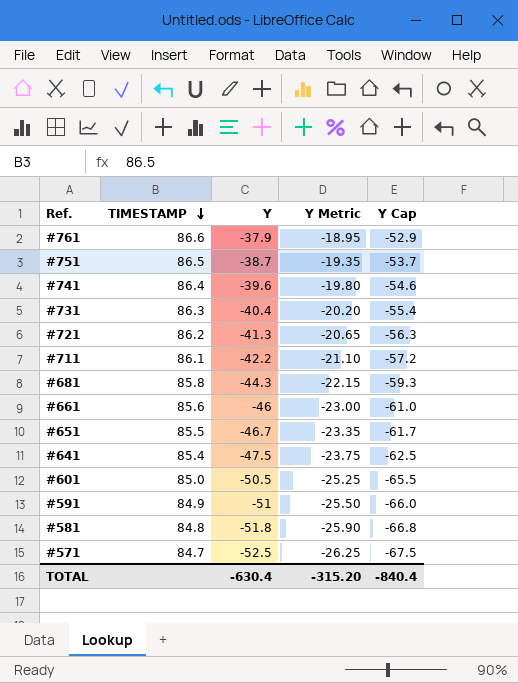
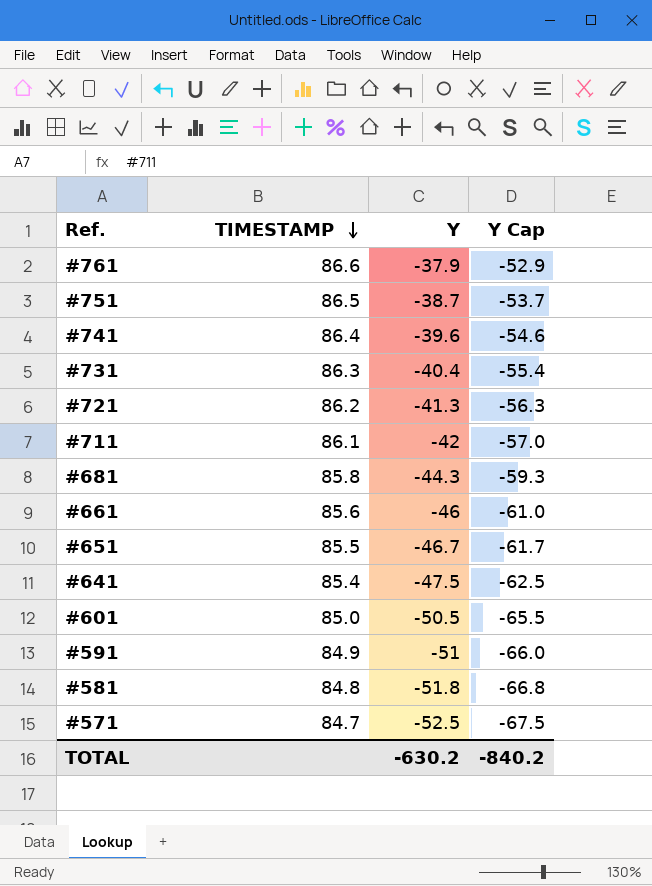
column Y Metric | formula: [Y] * 0.5 -> none
#711 | Y: -42.2 -> -42
#711 | Y Cap: -57.2 -> -57.0
TOTAL | Y: -630.4 -> -630.2
TOTAL | Y Cap: -840.4 -> -840.2

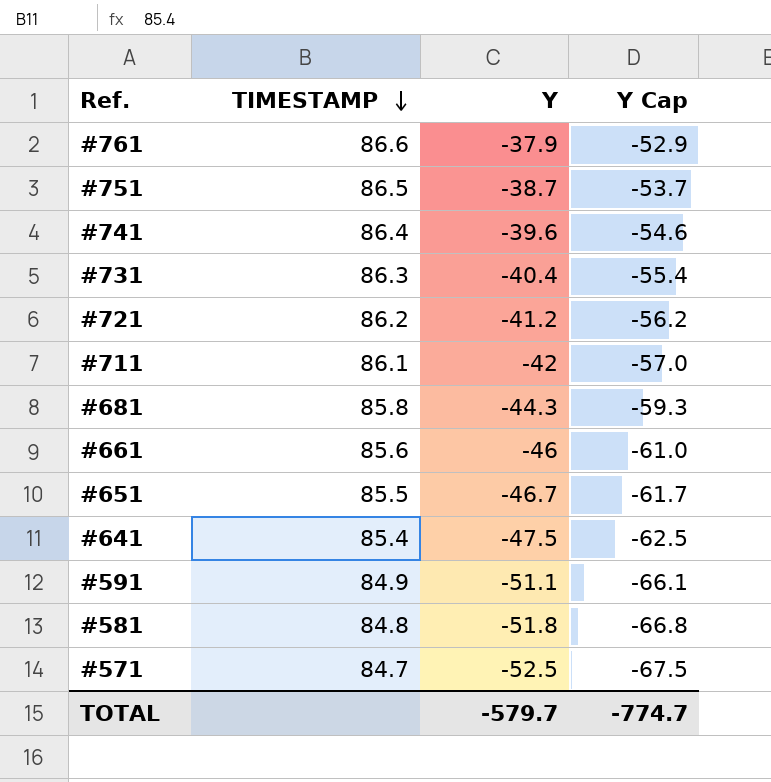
row #601: 85.0 | -50.5 | -65.5 -> none
#721 | Y: -41.3 -> -41.2
#721 | Y Cap: -56.3 -> -56.2
#591 | Y: -51 -> -51.1
#591 | Y Cap: -66.0 -> -66.1
TOTAL | Y: -630.2 -> -579.7
TOTAL | Y Cap: -840.2 -> -774.7

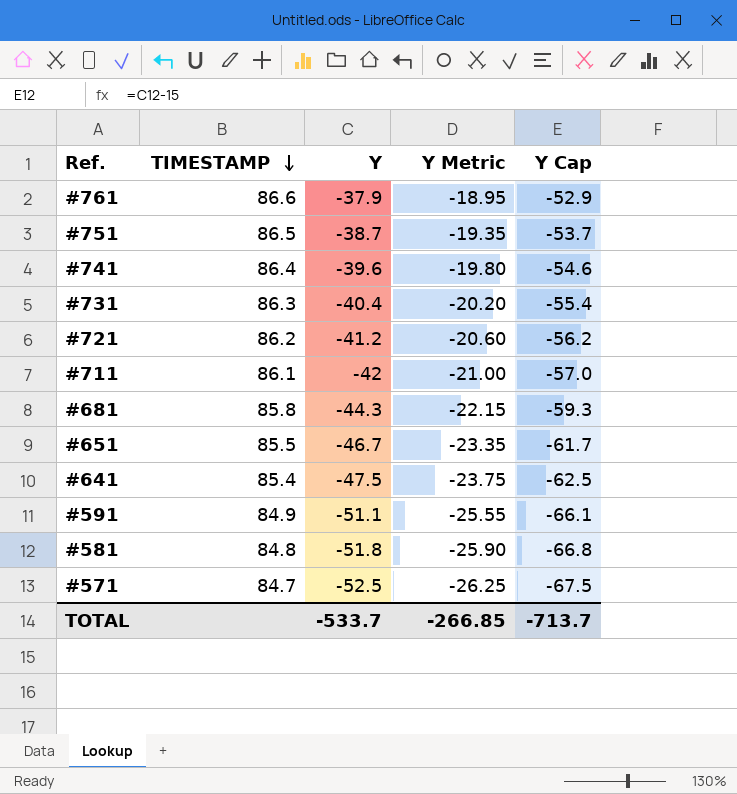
column Y Metric | formula: none -> [Y] * 0.5
row #661: 85.6 | -46 | -61.0 -> none
TOTAL | Y: -579.7 -> -533.7
TOTAL | Y Cap: -774.7 -> -713.7

